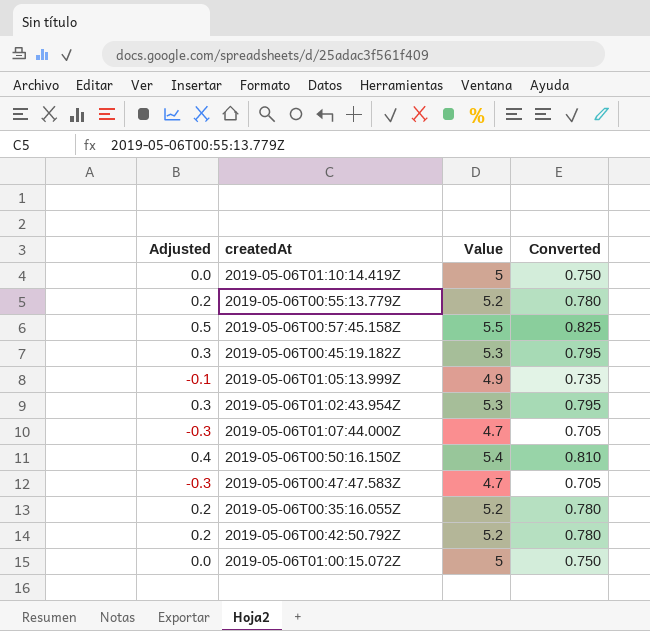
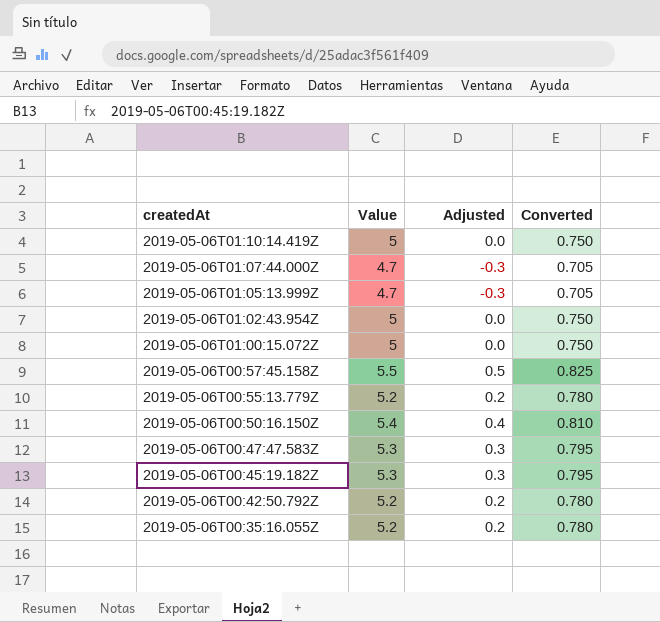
row order: none -> createdAt descending
column Adjusted | position: 1 -> 3
2019-05-06T01:05:13.999Z | Value: 4.9 -> 4.7
2019-05-06T01:05:13.999Z | Adjusted: -0.1 -> -0.3
2019-05-06T01:05:13.999Z | Converted: 0.735 -> 0.705
2019-05-06T01:02:43.954Z | Value: 5.3 -> 5
2019-05-06T01:02:43.954Z | Adjusted: 0.3 -> 0.0
2019-05-06T01:02:43.954Z | Converted: 0.795 -> 0.750
2019-05-06T00:47:47.583Z | Value: 4.7 -> 5.3
2019-05-06T00:47:47.583Z | Adjusted: -0.3 -> 0.3
2019-05-06T00:47:47.583Z | Converted: 0.705 -> 0.795

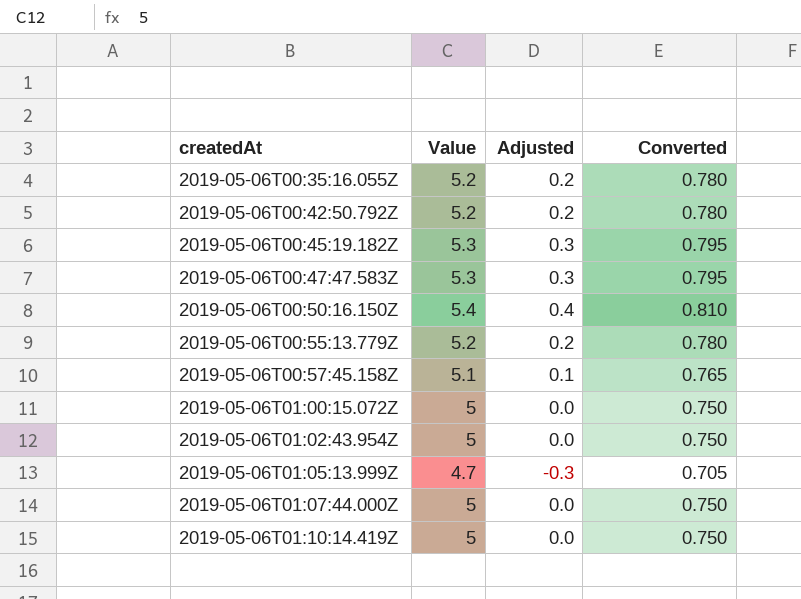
row order: createdAt descending -> createdAt ascending
2019-05-06T00:57:45.158Z | Value: 5.5 -> 5.1
2019-05-06T00:57:45.158Z | Adjusted: 0.5 -> 0.1
2019-05-06T00:57:45.158Z | Converted: 0.825 -> 0.765
2019-05-06T01:07:44.000Z | Value: 4.7 -> 5
2019-05-06T01:07:44.000Z | Adjusted: -0.3 -> 0.0
2019-05-06T01:07:44.000Z | Converted: 0.705 -> 0.750

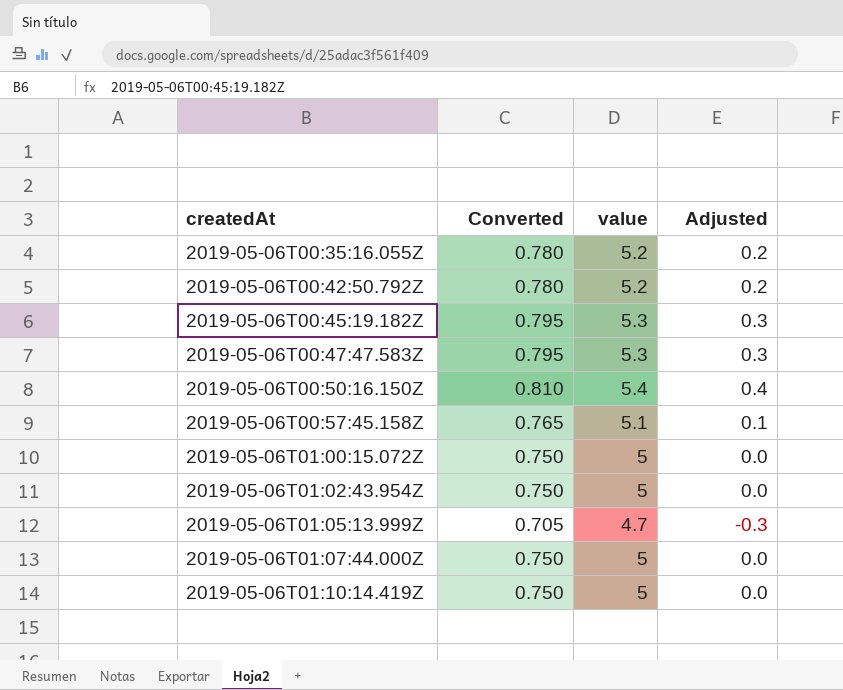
column Converted | position: 4 -> 2
column name: Value -> value
row 2019-05-06T00:55:13.779Z: 5.2 | 0.2 | 0.780 -> none

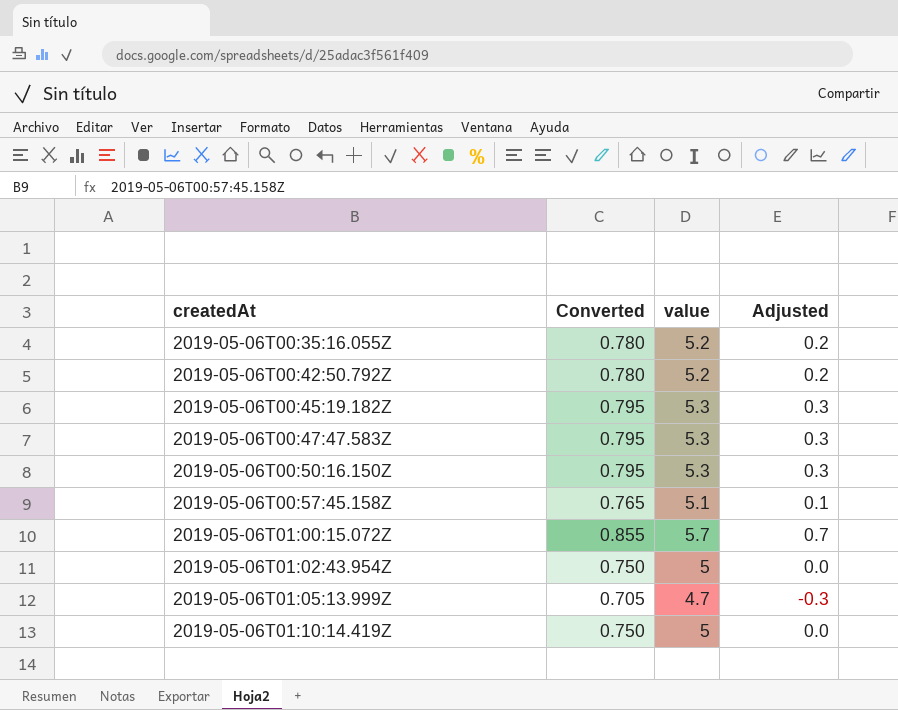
row 2019-05-06T01:07:44.000Z: 0.750 | 5 | 0.0 -> none
2019-05-06T00:50:16.150Z | Converted: 0.810 -> 0.795
2019-05-06T00:50:16.150Z | value: 5.4 -> 5.3
2019-05-06T00:50:16.150Z | Adjusted: 0.4 -> 0.3
2019-05-06T01:00:15.072Z | Converted: 0.750 -> 0.855
2019-05-06T01:00:15.072Z | value: 5 -> 5.7
2019-05-06T01:00:15.072Z | Adjusted: 0.0 -> 0.7

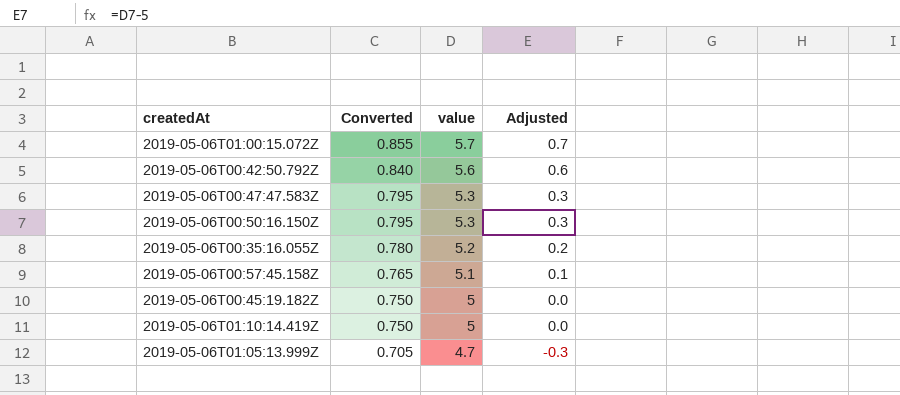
row order: createdAt ascending -> Converted descending
row 2019-05-06T01:02:43.954Z: 0.750 | 5 | 0.0 -> none
2019-05-06T00:42:50.792Z | Converted: 0.780 -> 0.840
2019-05-06T00:42:50.792Z | value: 5.2 -> 5.6
2019-05-06T00:42:50.792Z | Adjusted: 0.2 -> 0.6
2019-05-06T00:45:19.182Z | Converted: 0.795 -> 0.750
2019-05-06T00:45:19.182Z | value: 5.3 -> 5
2019-05-06T00:45:19.182Z | Adjusted: 0.3 -> 0.0

